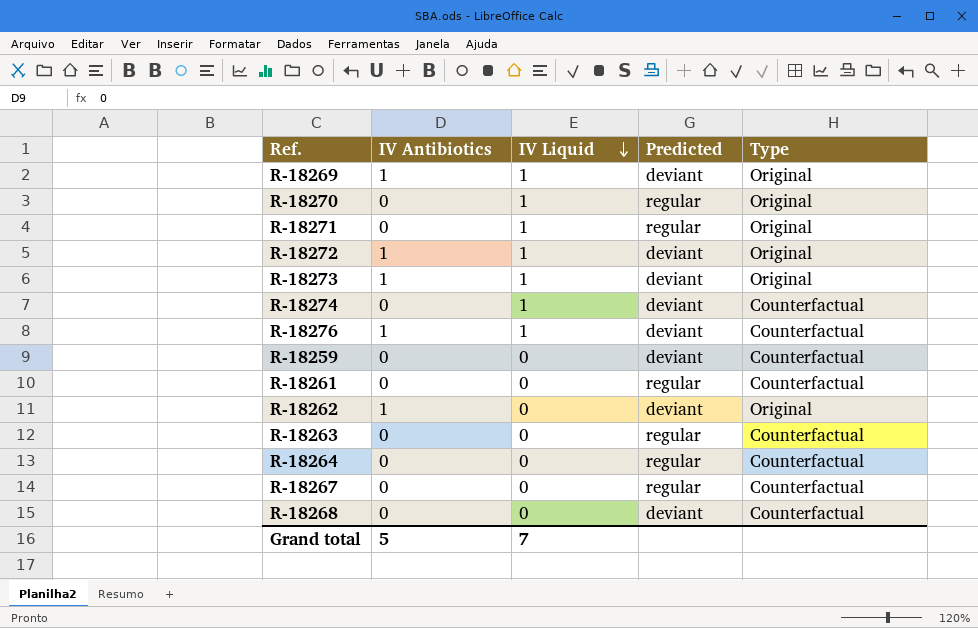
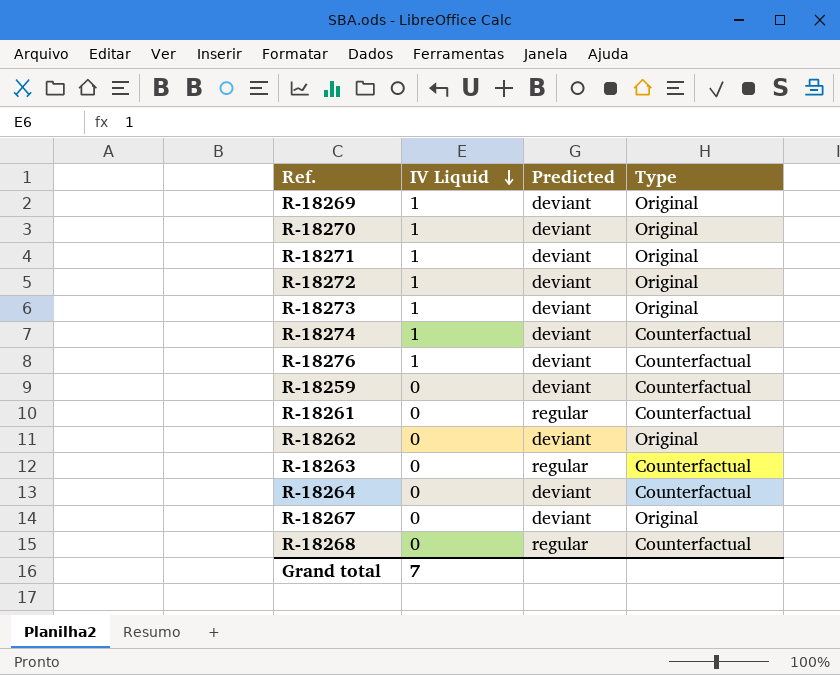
column IV Antibiotics | position: 2 -> none
R-18270 | Predicted: regular -> deviant
R-18271 | Predicted: regular -> deviant
R-18264 | Predicted: regular -> deviant
R-18267 | Predicted: regular -> deviant
R-18267 | Type: Counterfactual -> Original
R-18268 | Predicted: deviant -> regular

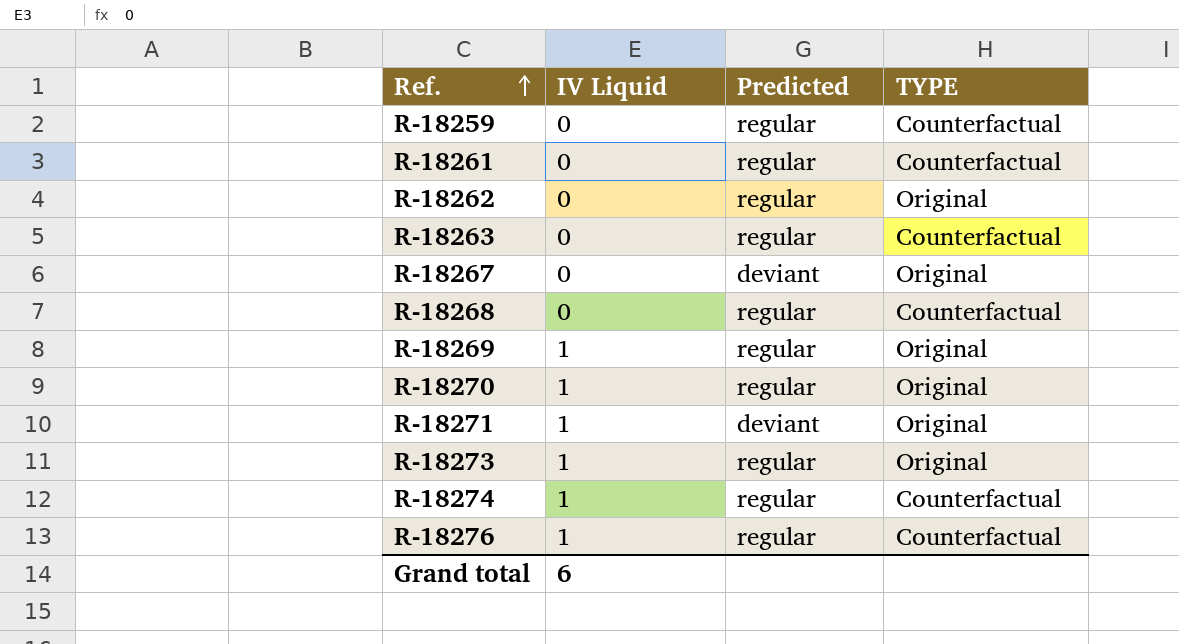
row order: IV Liquid descending -> Ref. ascending
column name: Type -> TYPE
row R-18272: 1 | deviant | Original -> none
row R-18264: 0 | deviant | Counterfactual -> none
R-18259 | Predicted: deviant -> regular
R-18262 | Predicted: deviant -> regular
R-18269 | Predicted: deviant -> regular
R-18270 | Predicted: deviant -> regular
R-18273 | Predicted: deviant -> regular
R-18274 | Predicted: deviant -> regular
R-18276 | Predicted: deviant -> regular
Grand total | IV Liquid: 7 -> 6

